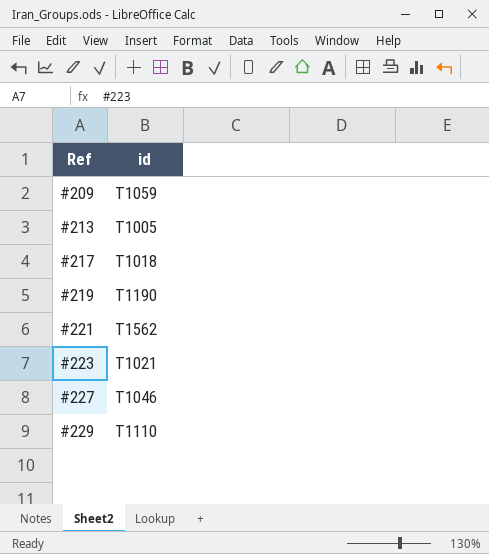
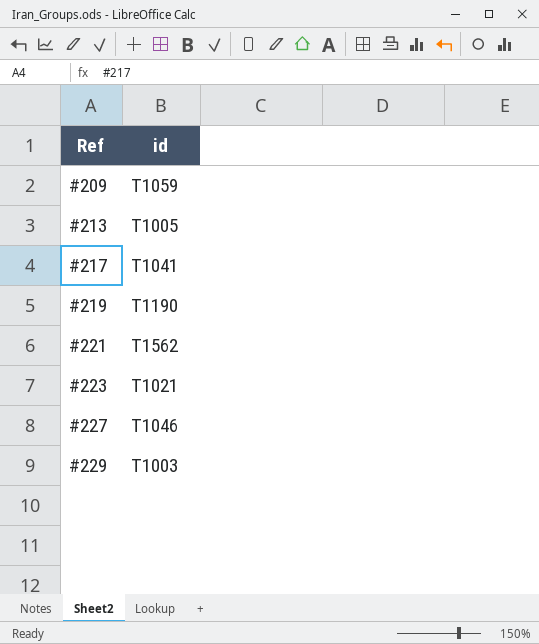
#217 | id: T1018 -> T1041
#229 | id: T1110 -> T1003

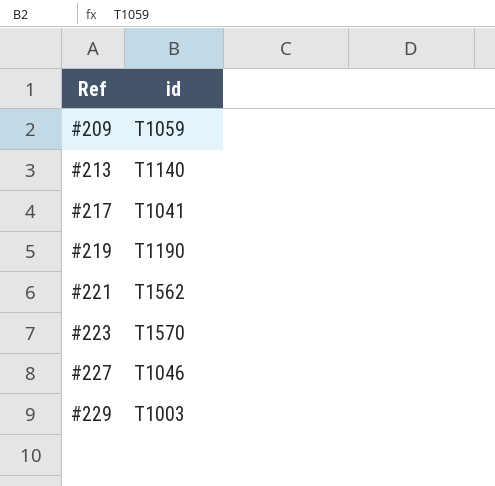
#213 | id: T1005 -> T1140
#223 | id: T1021 -> T1570

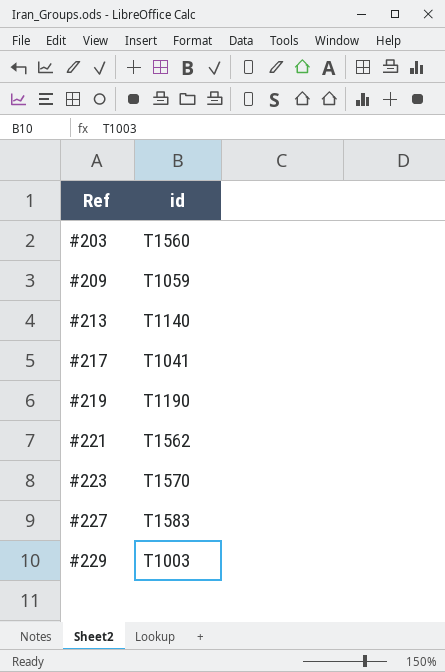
row #203: none -> T1560
#227 | id: T1046 -> T1583

